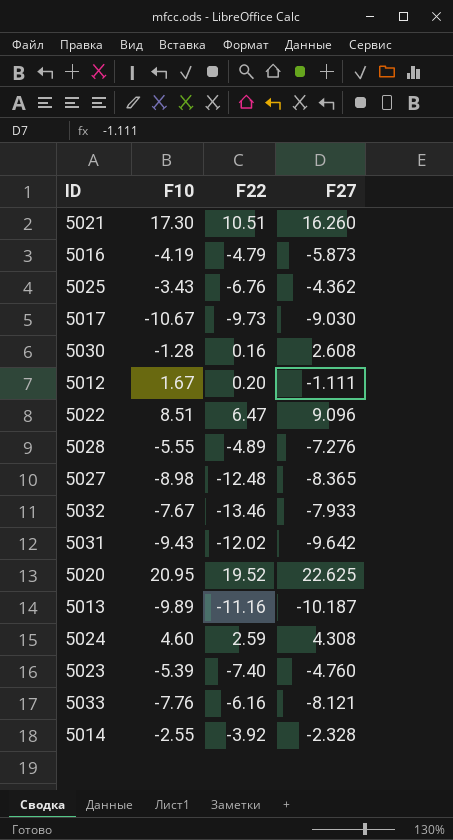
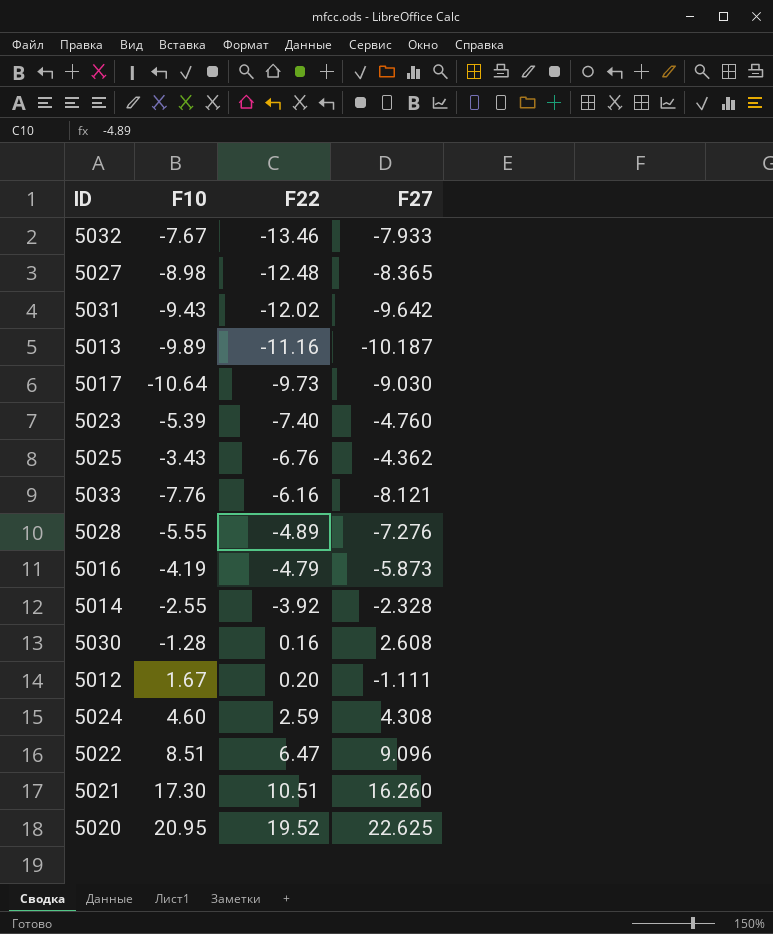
row order: none -> F22 ascending
5017 | F10: -10.67 -> -10.64

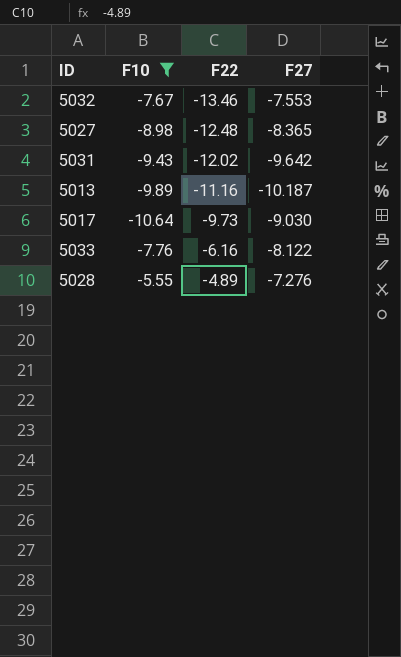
filter: none -> F10 <= -5.55
5032 | F27: -7.933 -> -7.553
5033 | F27: -8.121 -> -8.122

